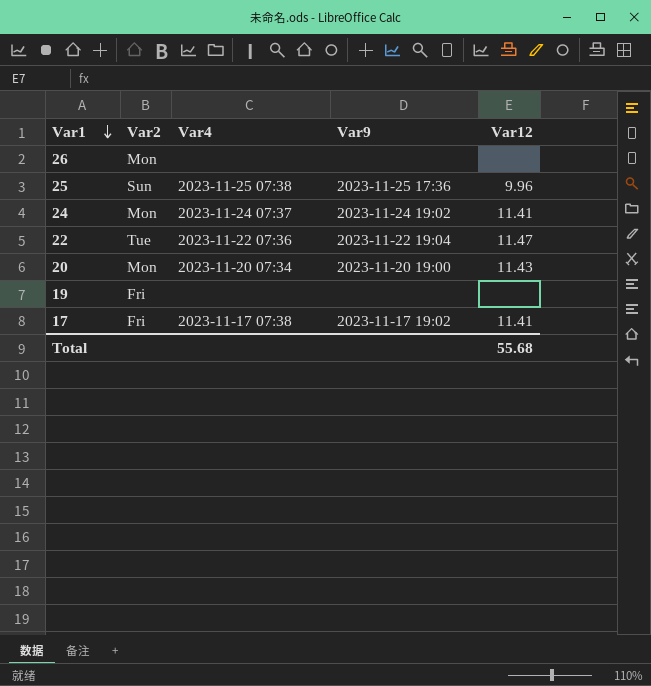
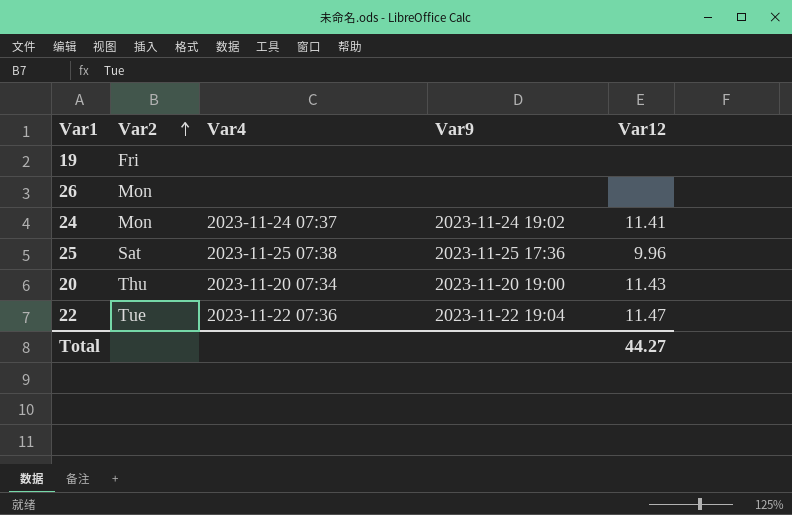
row order: Var1 descending -> Var2 ascending
row 17: Fri | 2023-11-17 07:38 | 2023-11-17 19:02 | 11.41 -> none
25 | Var2: Sun -> Sat
20 | Var2: Mon -> Thu
Total | Var12: 55.68 -> 44.27

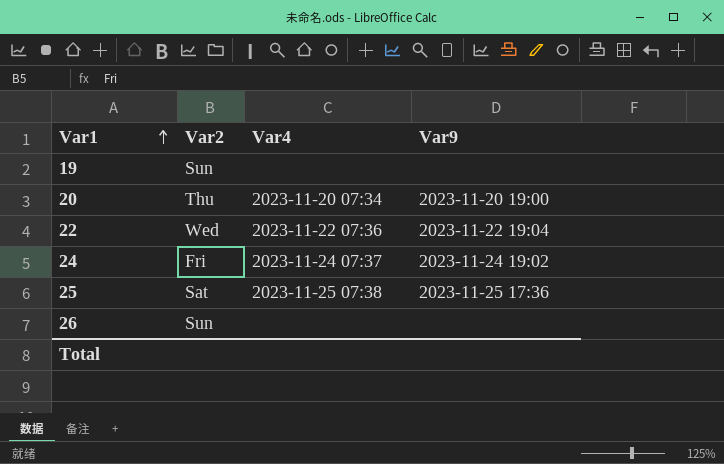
row order: Var2 ascending -> Var1 ascending
column Var12 | position: 5 -> none
19 | Var2: Fri -> Sun
22 | Var2: Tue -> Wed
24 | Var2: Mon -> Fri
26 | Var2: Mon -> Sun

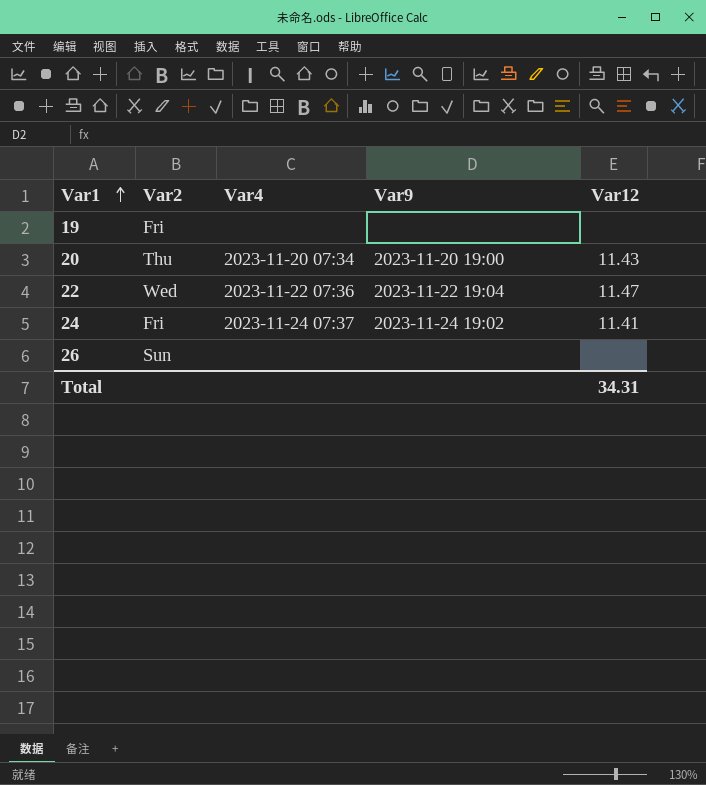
column Var12 | position: none -> 5
row 25: Sat | 2023-11-25 07:38 | 2023-11-25 17:36 -> none
19 | Var2: Sun -> Fri

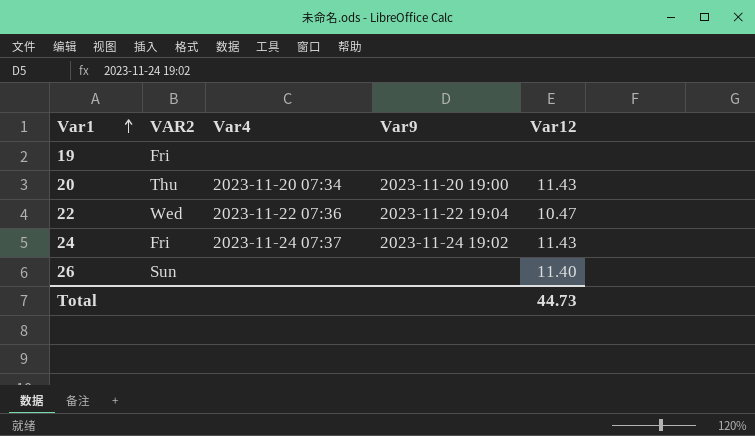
column name: Var2 -> VAR2
22 | Var12: 11.47 -> 10.47
24 | Var12: 11.41 -> 11.43
26 | Var12: none -> 11.40
Total | Var12: 34.31 -> 44.73

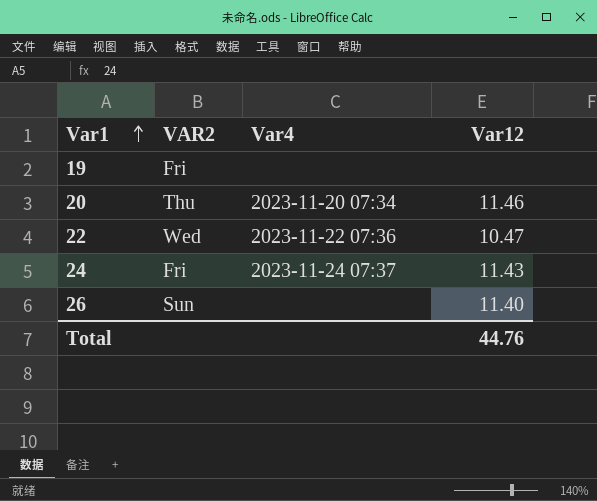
column Var9 | position: 4 -> none
20 | Var12: 11.43 -> 11.46
Total | Var12: 44.73 -> 44.76

